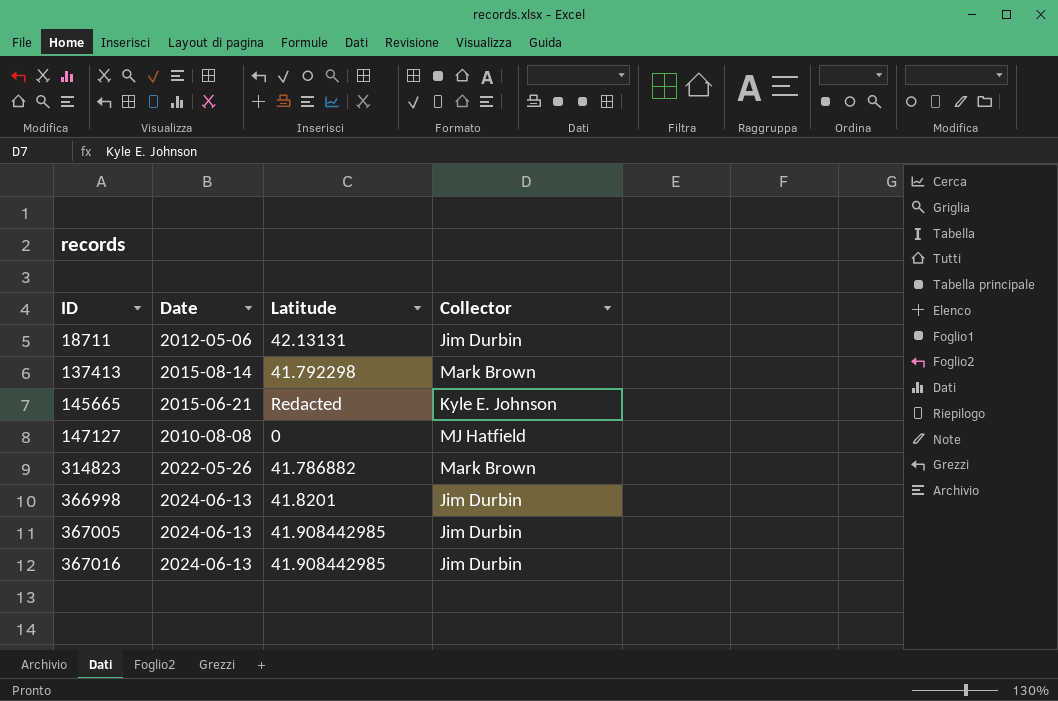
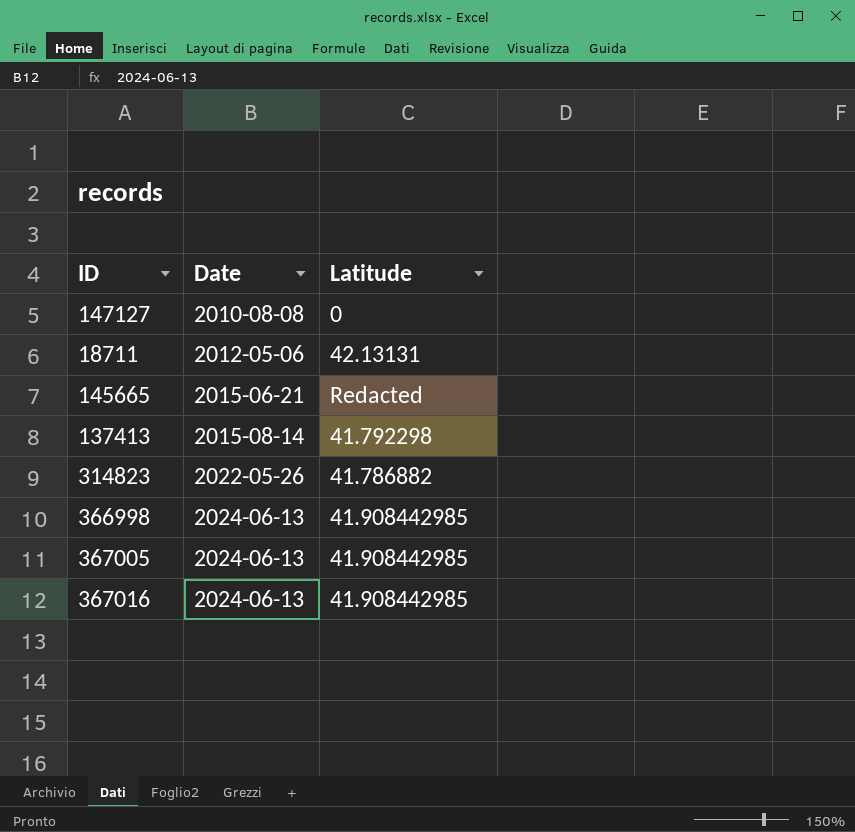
row order: ID ascending -> Date ascending
column Collector | position: 4 -> none
366998 | Latitude: 41.8201 -> 41.908442985

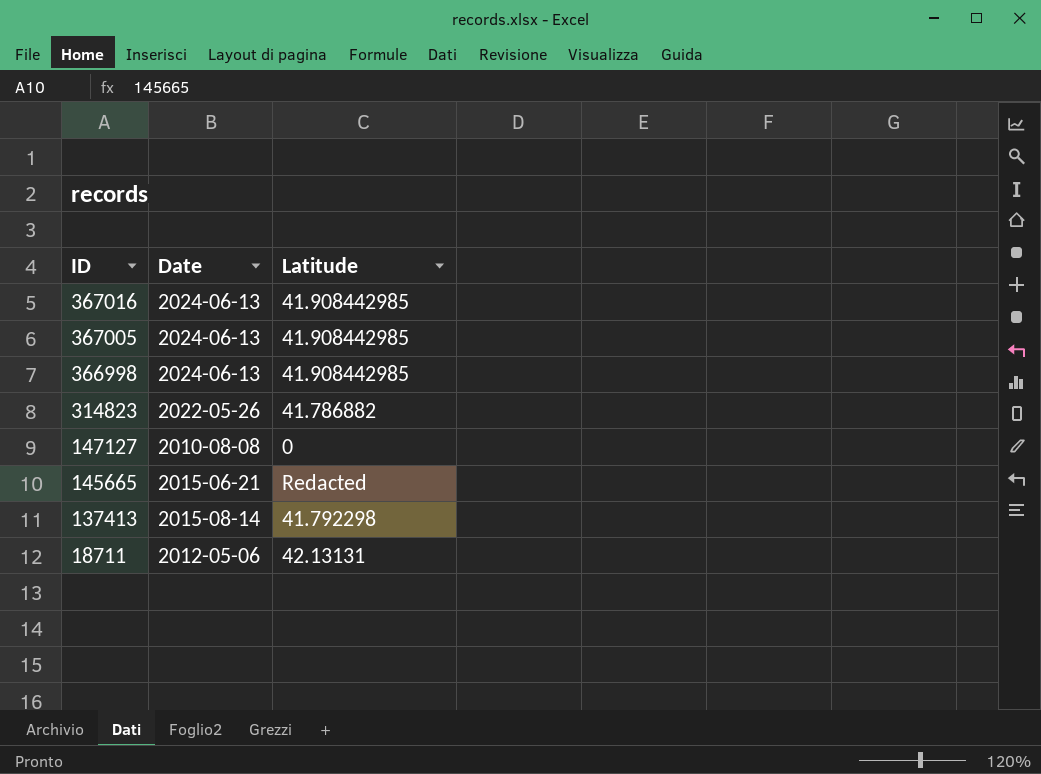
row order: Date ascending -> ID descending

